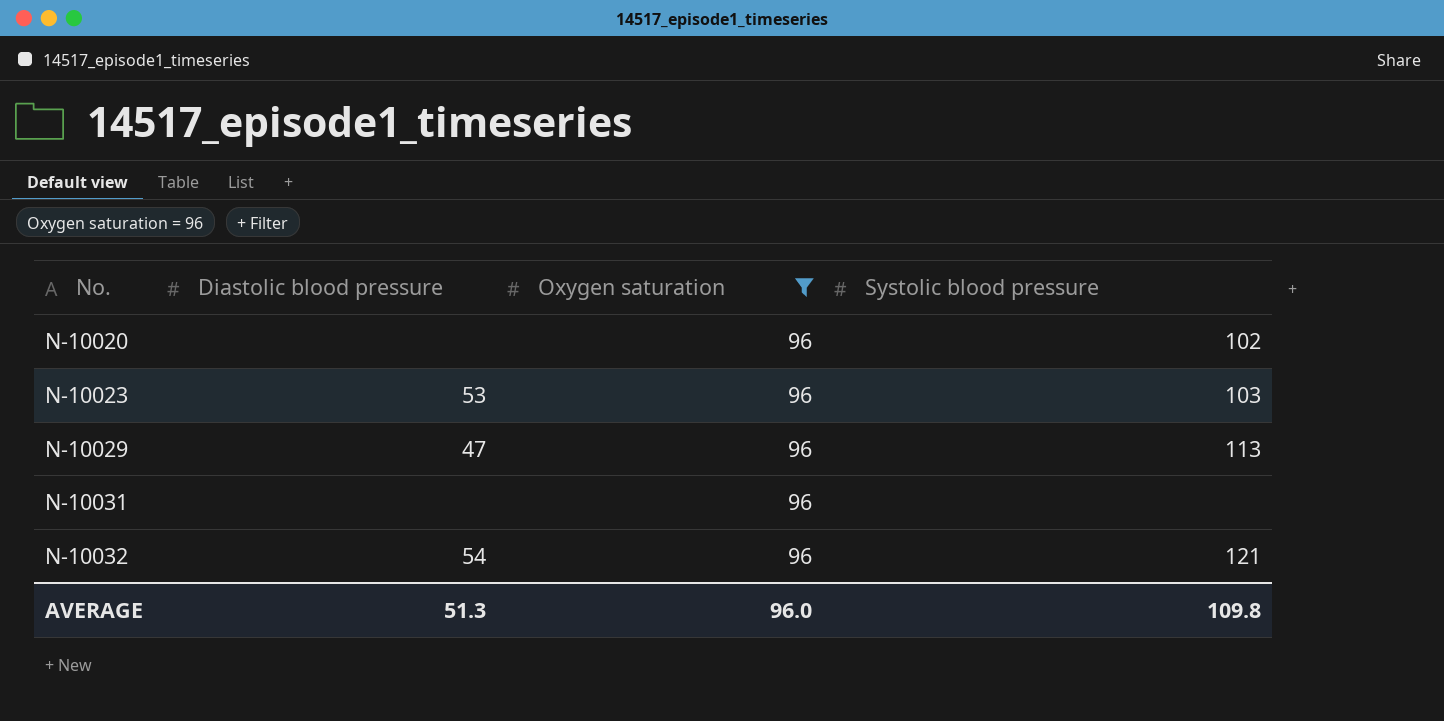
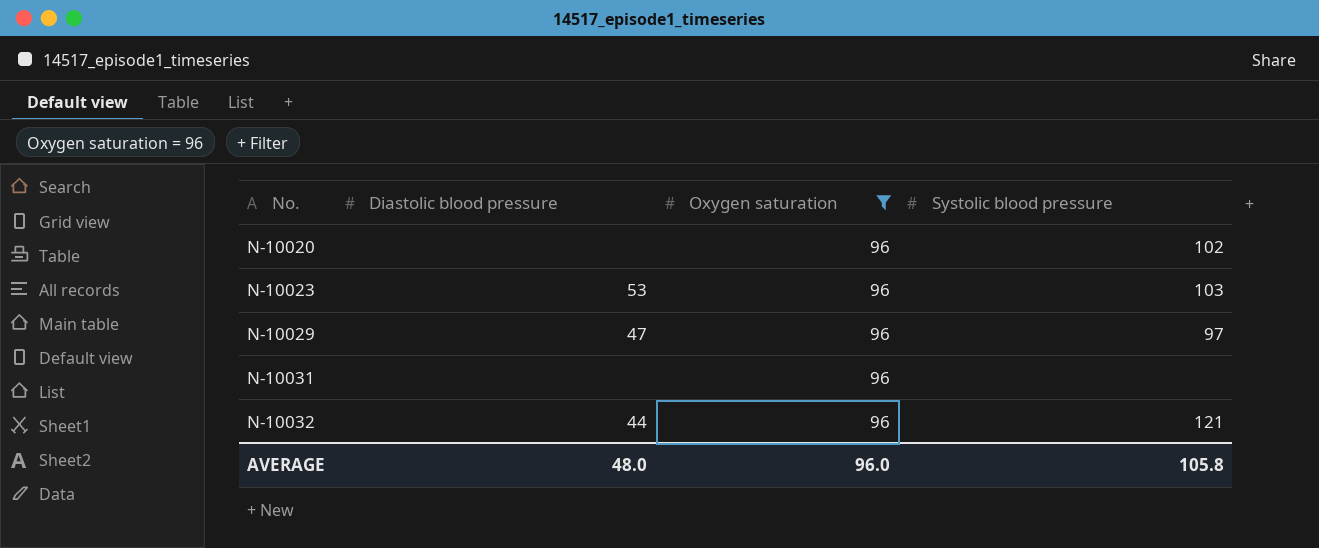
N-10029 | Systolic blood pressure: 113 -> 97
N-10032 | Diastolic blood pressure: 54 -> 44
AVERAGE | Diastolic blood pressure: 51.3 -> 48.0
AVERAGE | Systolic blood pressure: 109.8 -> 105.8

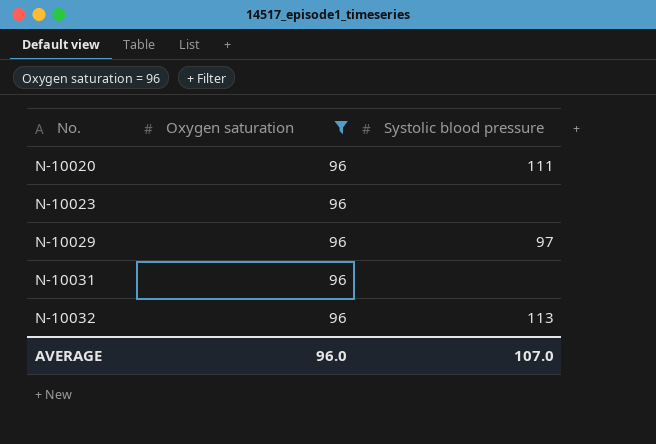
column Diastolic blood pressure | position: 2 -> none
N-10020 | Systolic blood pressure: 102 -> 111
N-10023 | Systolic blood pressure: 103 -> none
N-10032 | Systolic blood pressure: 121 -> 113
AVERAGE | Systolic blood pressure: 105.8 -> 107.0

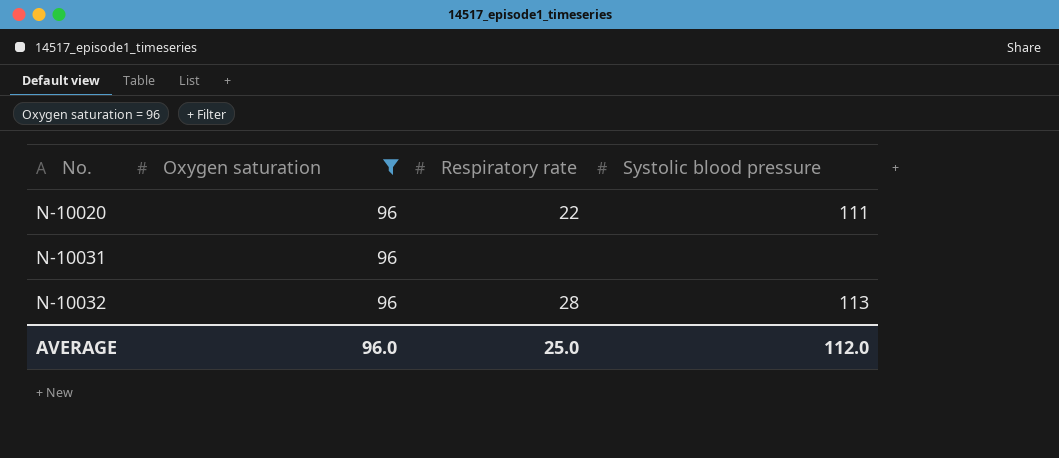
column Respiratory rate | position: none -> 3
row N-10023: 96 | none -> none
row N-10029: 96 | 97 -> none
AVERAGE | Systolic blood pressure: 107.0 -> 112.0

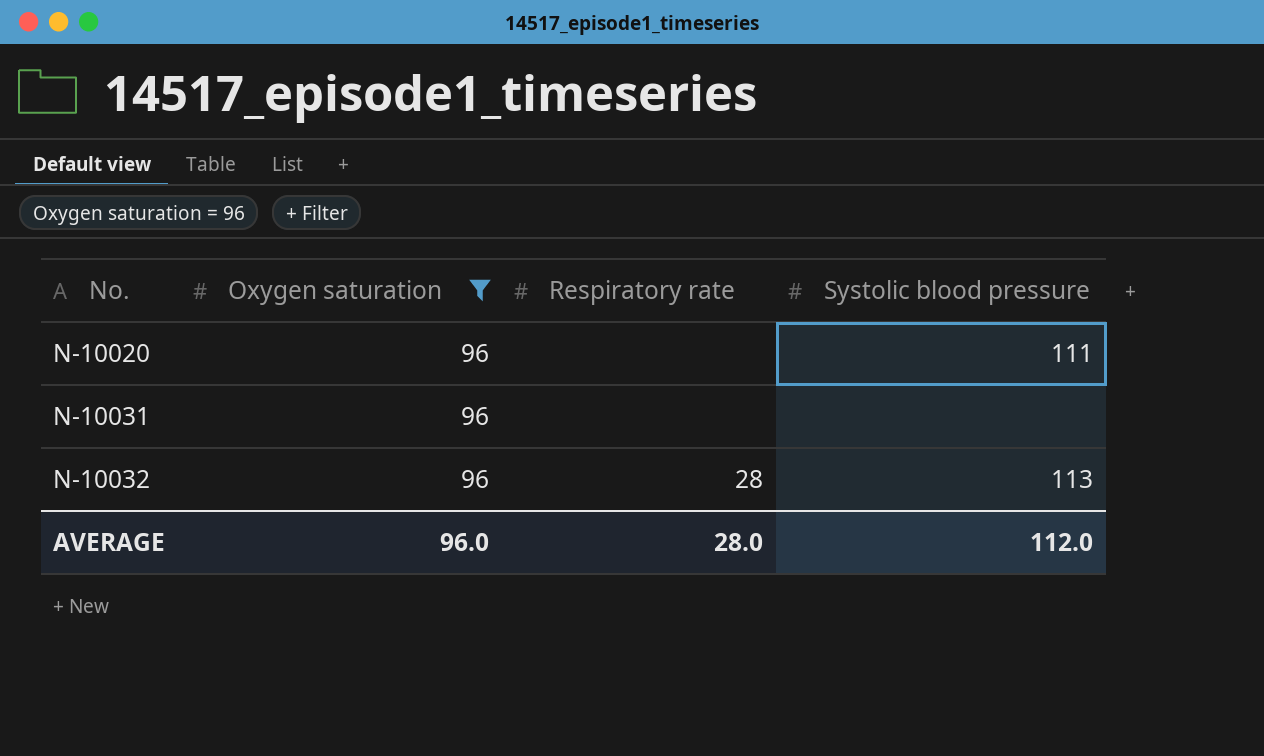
N-10020 | Respiratory rate: 22 -> none
AVERAGE | Respiratory rate: 25.0 -> 28.0

